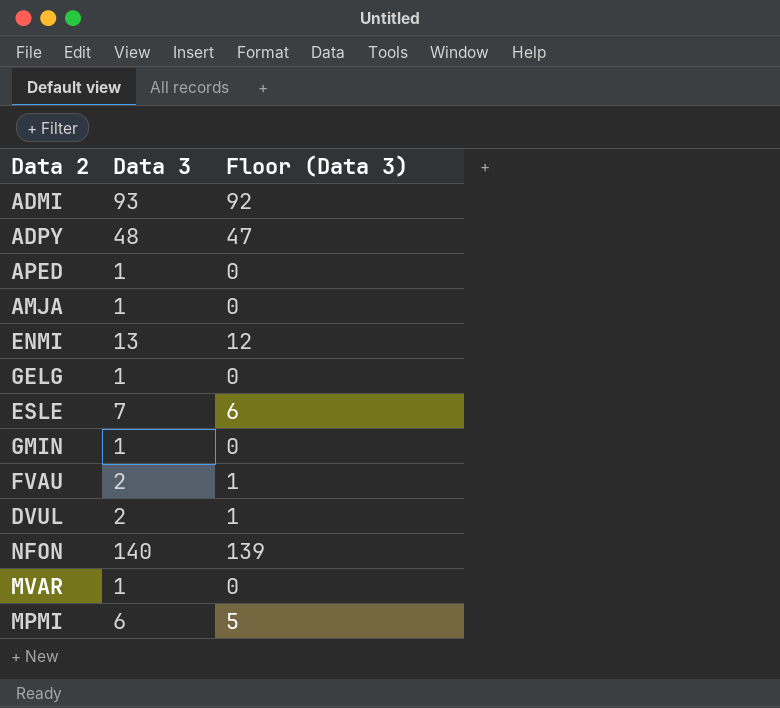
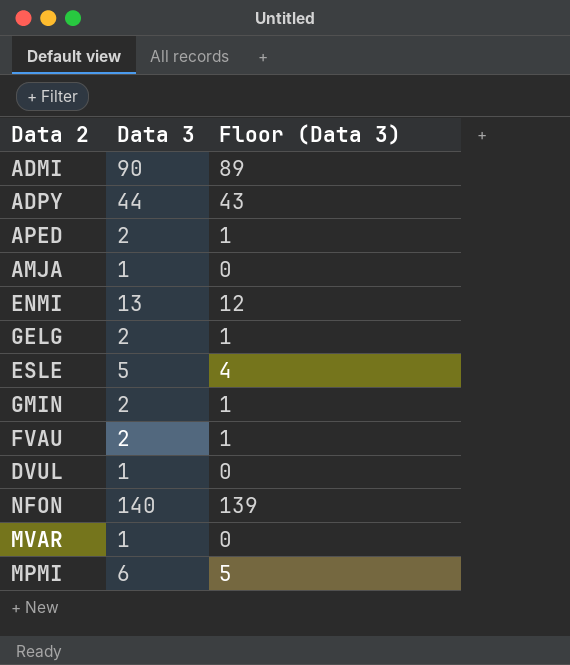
ADMI | Data 3: 93 -> 90
ADMI | Floor (Data 3): 92 -> 89
ADPY | Data 3: 48 -> 44
ADPY | Floor (Data 3): 47 -> 43
APED | Data 3: 1 -> 2
APED | Floor (Data 3): 0 -> 1
GELG | Data 3: 1 -> 2
GELG | Floor (Data 3): 0 -> 1
ESLE | Data 3: 7 -> 5
ESLE | Floor (Data 3): 6 -> 4
GMIN | Data 3: 1 -> 2
GMIN | Floor (Data 3): 0 -> 1
DVUL | Data 3: 2 -> 1
DVUL | Floor (Data 3): 1 -> 0

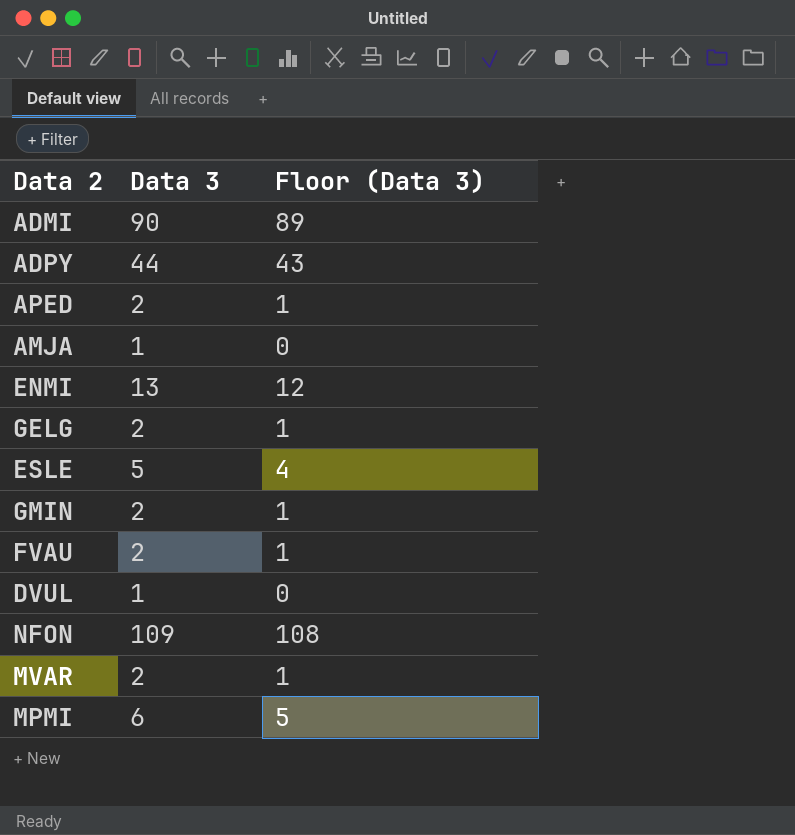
NFON | Data 3: 140 -> 109
NFON | Floor (Data 3): 139 -> 108
MVAR | Data 3: 1 -> 2
MVAR | Floor (Data 3): 0 -> 1

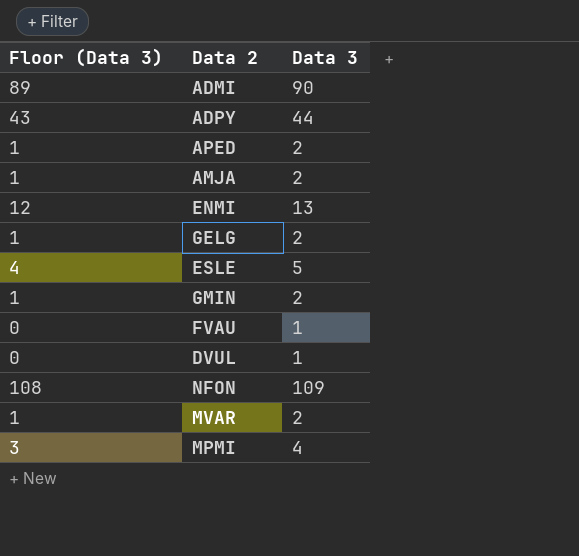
column Floor (Data 3) | position: 3 -> 1
AMJA | Floor (Data 3): 0 -> 1
AMJA | Data 3: 1 -> 2
FVAU | Floor (Data 3): 1 -> 0
FVAU | Data 3: 2 -> 1
MPMI | Floor (Data 3): 5 -> 3
MPMI | Data 3: 6 -> 4

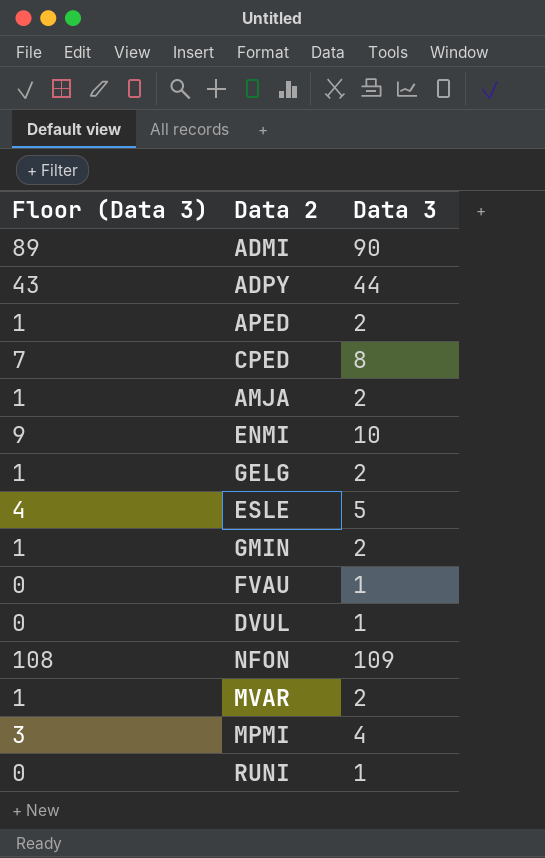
row CPED: none -> 7 | 8
ENMI | Floor (Data 3): 12 -> 9
ENMI | Data 3: 13 -> 10
row RUNI: none -> 0 | 1

